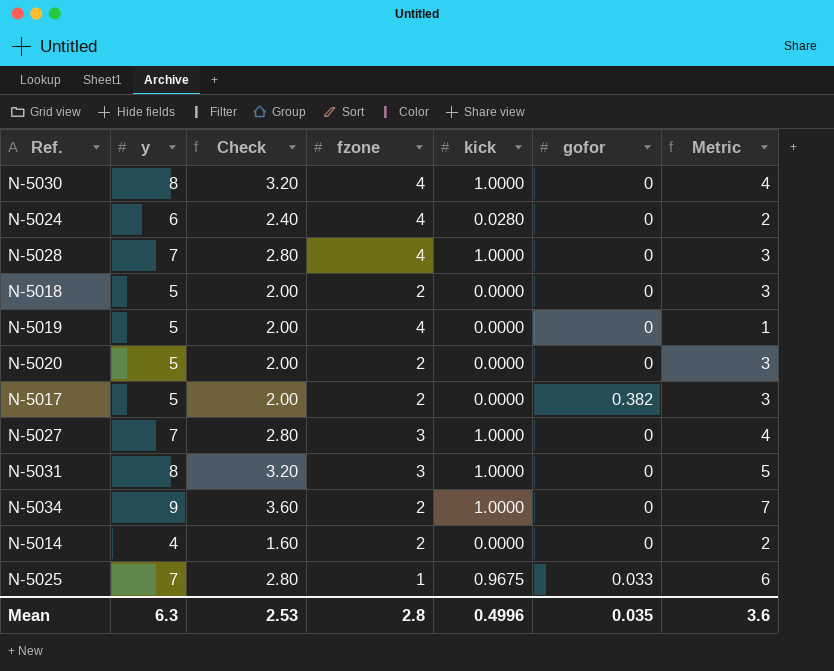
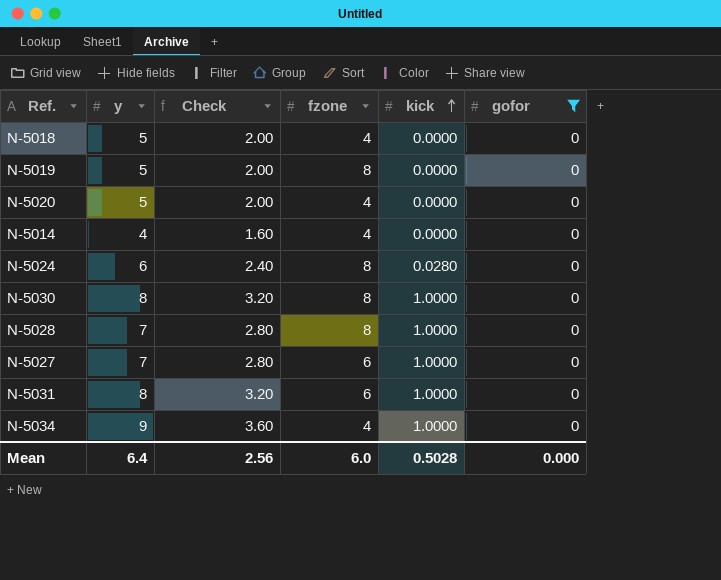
filter: none -> gofor = 0
row order: none -> kick ascending
column Metric | formula: [y] - [fzone] -> none
N-5018 | fzone: 2 -> 4
N-5019 | fzone: 4 -> 8
N-5020 | fzone: 2 -> 4
N-5014 | fzone: 2 -> 4
N-5024 | fzone: 4 -> 8
N-5030 | fzone: 4 -> 8
N-5028 | fzone: 4 -> 8
N-5027 | fzone: 3 -> 6
N-5031 | fzone: 3 -> 6
N-5034 | fzone: 2 -> 4
Mean | y: 6.3 -> 6.4
Mean | Check: 2.53 -> 2.56
Mean | fzone: 2.8 -> 6.0
Mean | kick: 0.4996 -> 0.5028
Mean | gofor: 0.035 -> 0.000

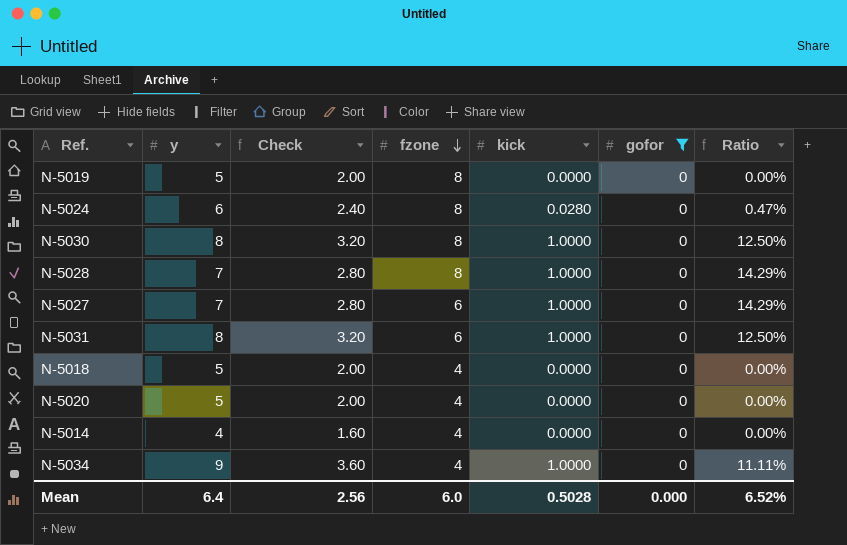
row order: kick ascending -> fzone descending
column Ratio | formula: none -> [kick] / [y]

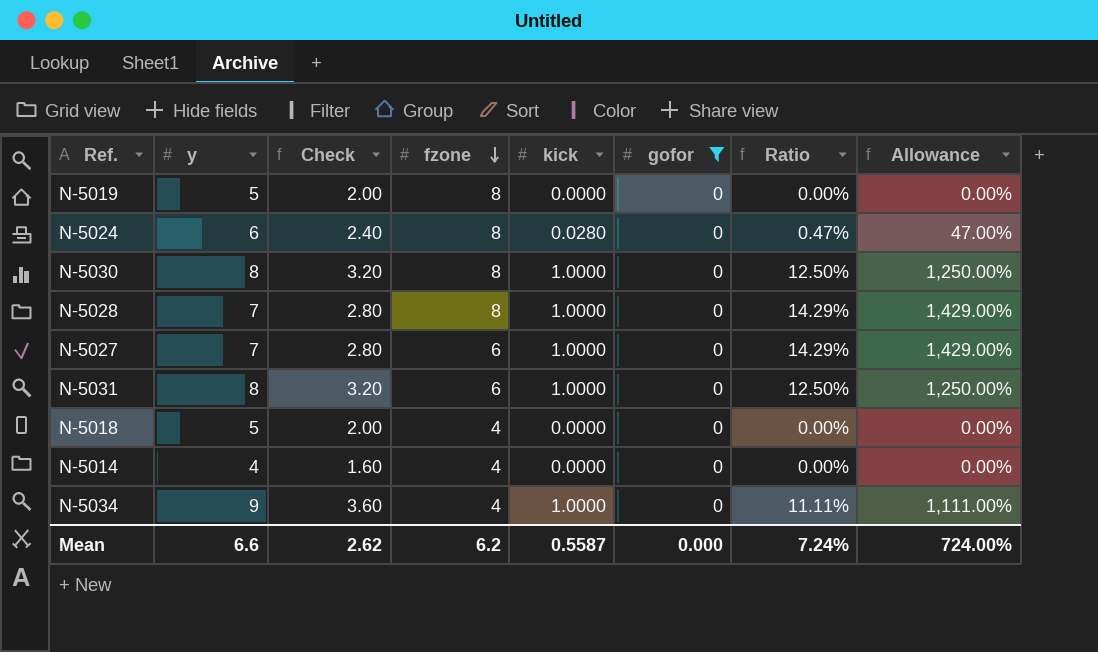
column Allowance | formula: none -> [Ratio] * 100
row N-5020: 5 | 2.00 | 4 | 0.0000 | 0 | 0.00% -> none
Mean | y: 6.4 -> 6.6
Mean | Check: 2.56 -> 2.62
Mean | fzone: 6.0 -> 6.2
Mean | kick: 0.5028 -> 0.5587
Mean | Ratio: 6.52% -> 7.24%

